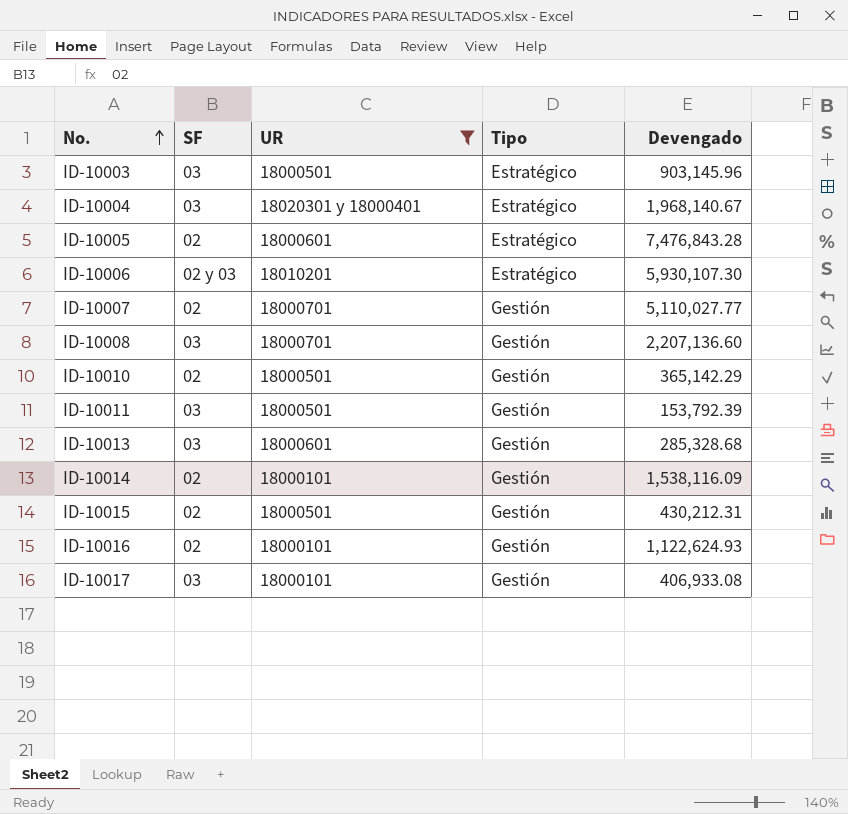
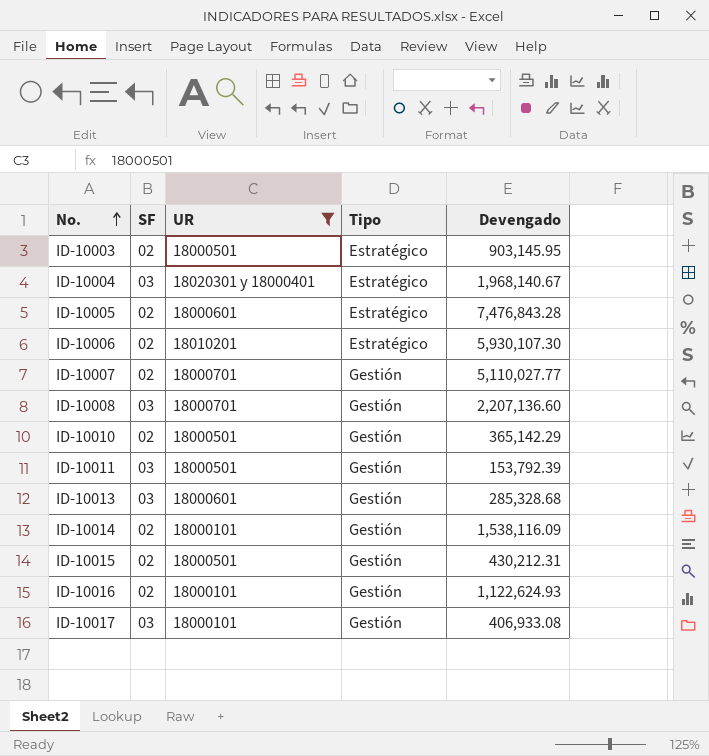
ID-10003 | SF: 03 -> 02
ID-10003 | Devengado: 903,145.96 -> 903,145.95
ID-10006 | SF: 02 y 03 -> 02

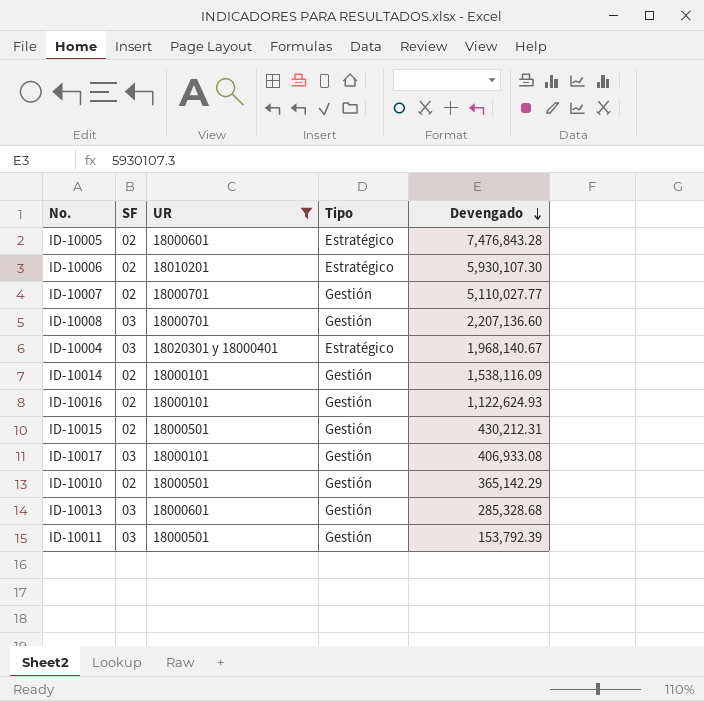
row order: No. ascending -> Devengado descending
row ID-10003: 02 | 18000501 | Estratégico | 903,145.95 -> none

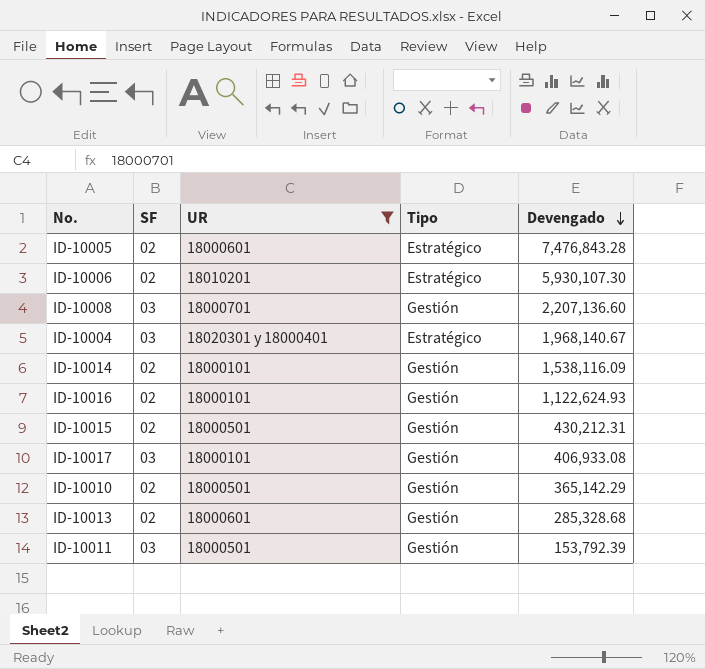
row ID-10007: 02 | 18000701 | Gestión | 5,110,027.77 -> none
ID-10013 | SF: 03 -> 02

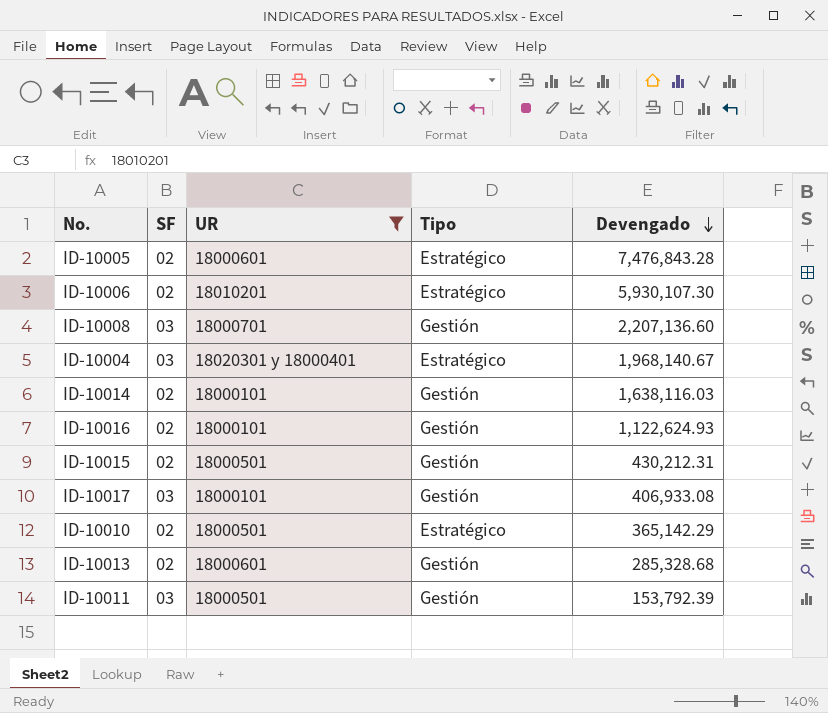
ID-10014 | Devengado: 1,538,116.09 -> 1,638,116.03
ID-10010 | Tipo: Gestión -> Estratégico

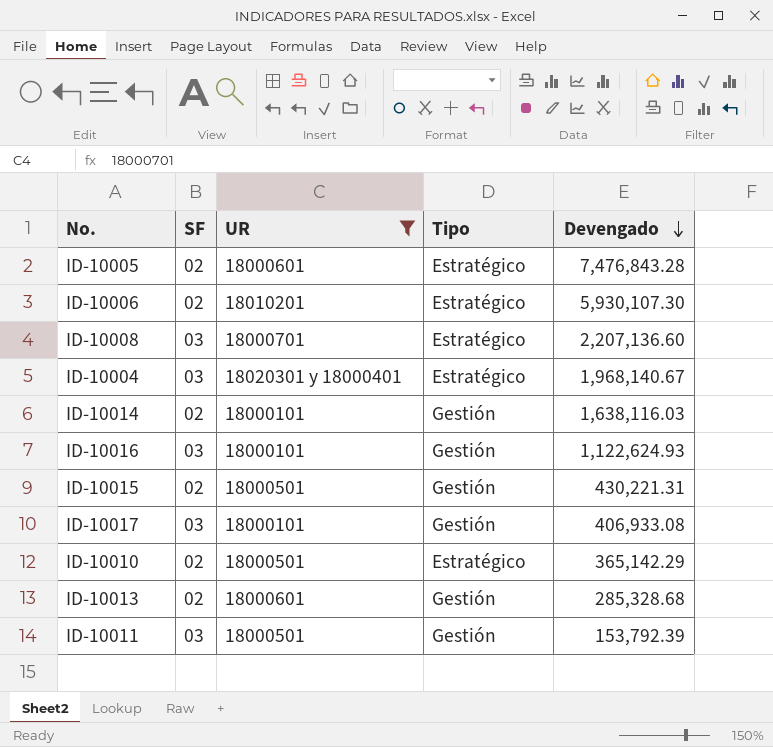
ID-10008 | Tipo: Gestión -> Estratégico
ID-10016 | SF: 02 -> 03
ID-10015 | Devengado: 430,212.31 -> 430,221.31

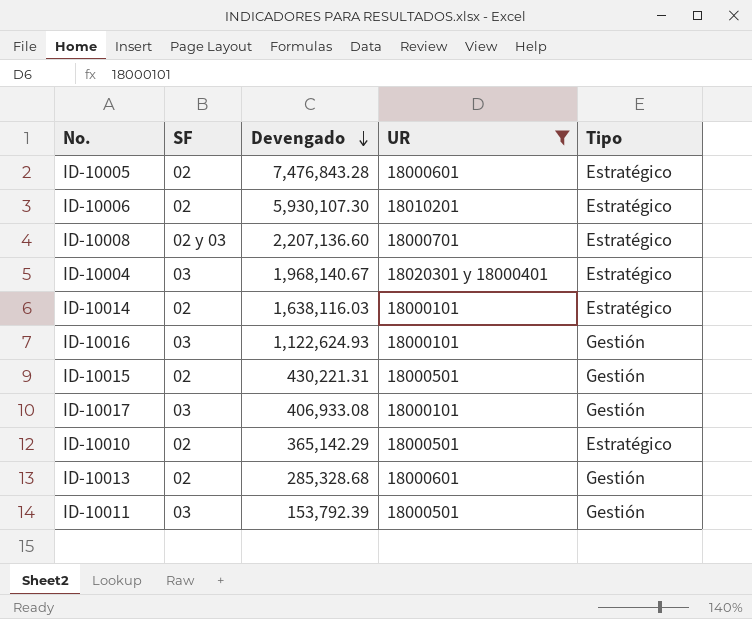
column Devengado | position: 5 -> 3
ID-10008 | SF: 03 -> 02 y 03
ID-10014 | Tipo: Gestión -> Estratégico

